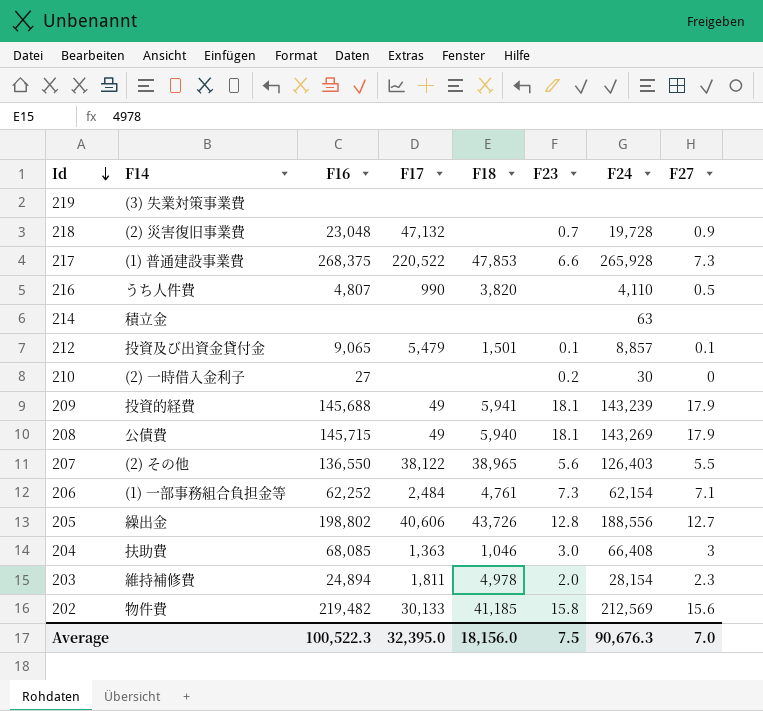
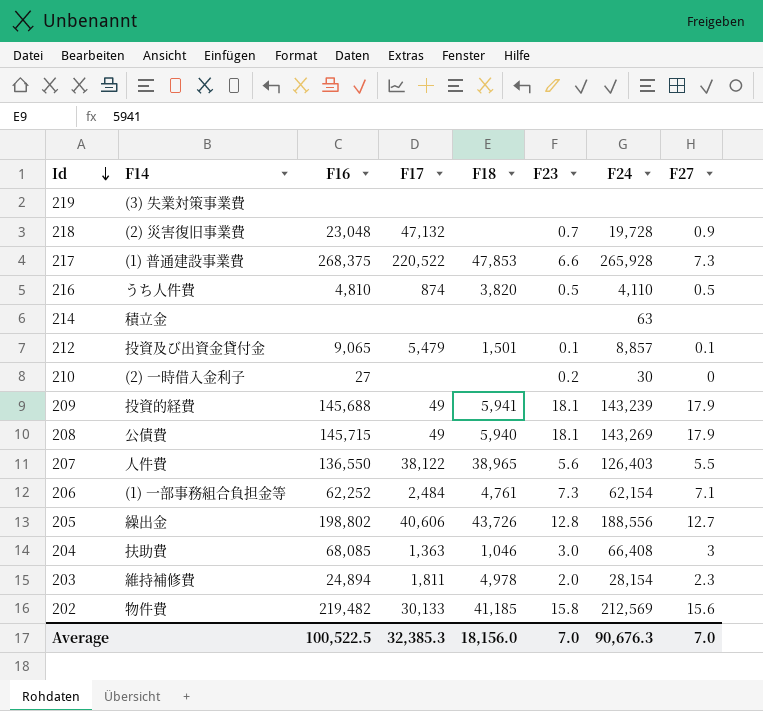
216 | F16: 4,807 -> 4,810
216 | F17: 990 -> 874
216 | F23: none -> 0.5
207 | F14: (2) その他 -> 人件費
Average | F16: 100,522.3 -> 100,522.5
Average | F17: 32,395.0 -> 32,385.3
Average | F23: 7.5 -> 7.0

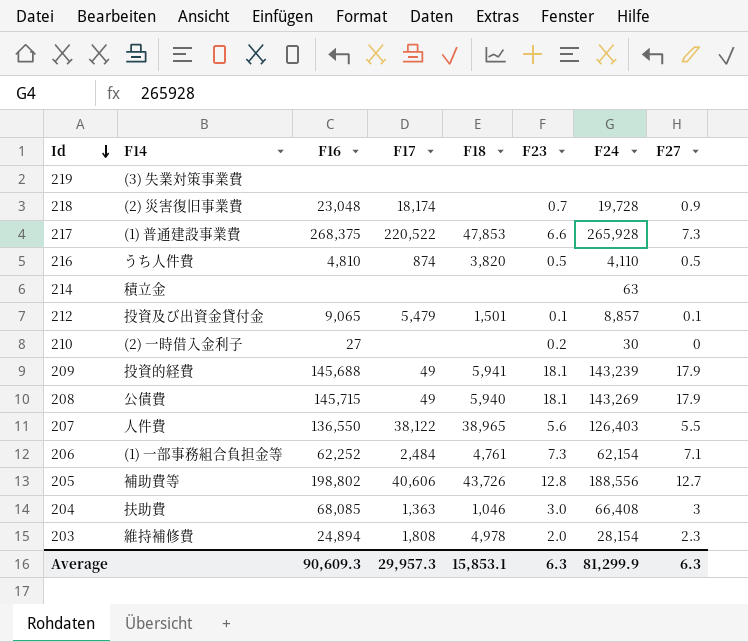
row 202: 物件費 | 219,482 | 30,133 | 41,185 | 15.8 | 212,569 | 15.6 -> none
218 | F17: 47,132 -> 18,174
205 | F14: 繰出金 -> 補助費等
203 | F17: 1,811 -> 1,808
Average | F16: 100,522.5 -> 90,609.3
Average | F17: 32,385.3 -> 29,957.3
Average | F18: 18,156.0 -> 15,853.1
Average | F23: 7.0 -> 6.3
Average | F24: 90,676.3 -> 81,299.9
Average | F27: 7.0 -> 6.3

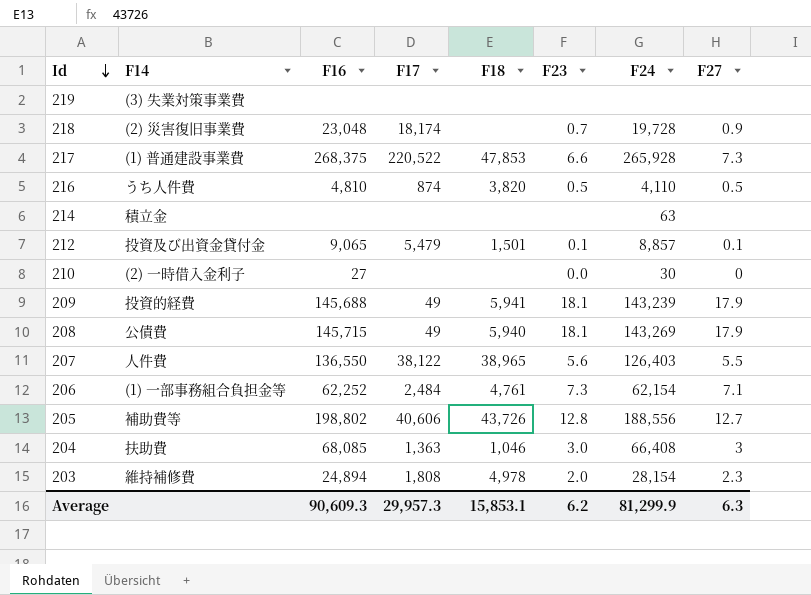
210 | F23: 0.2 -> 0.0
Average | F23: 6.3 -> 6.2

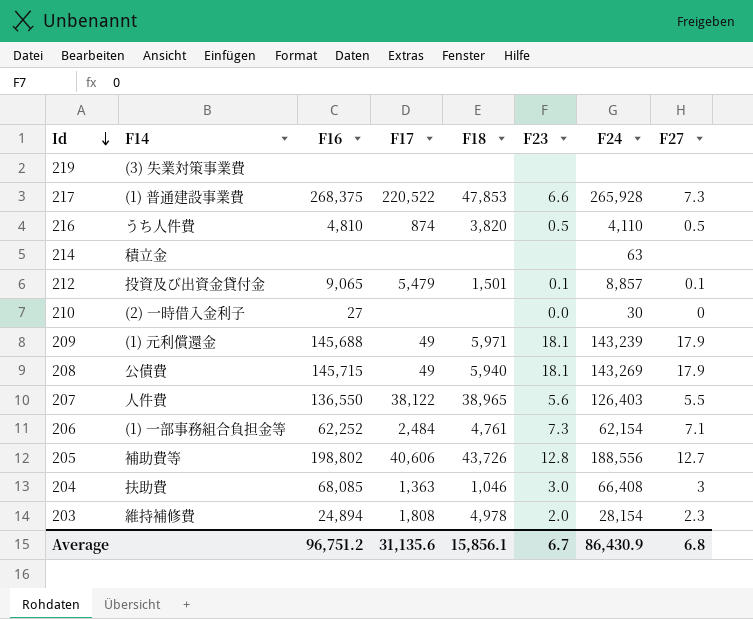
row 218: (2) 災害復旧事業費 | 23,048 | 18,174 | none | 0.7 | 19,728 | 0.9 -> none
209 | F14: 投資的経費 -> (1) 元利償還金
209 | F18: 5,941 -> 5,971
Average | F16: 90,609.3 -> 96,751.2
Average | F17: 29,957.3 -> 31,135.6
Average | F18: 15,853.1 -> 15,856.1
Average | F23: 6.2 -> 6.7
Average | F24: 81,299.9 -> 86,430.9
Average | F27: 6.3 -> 6.8

